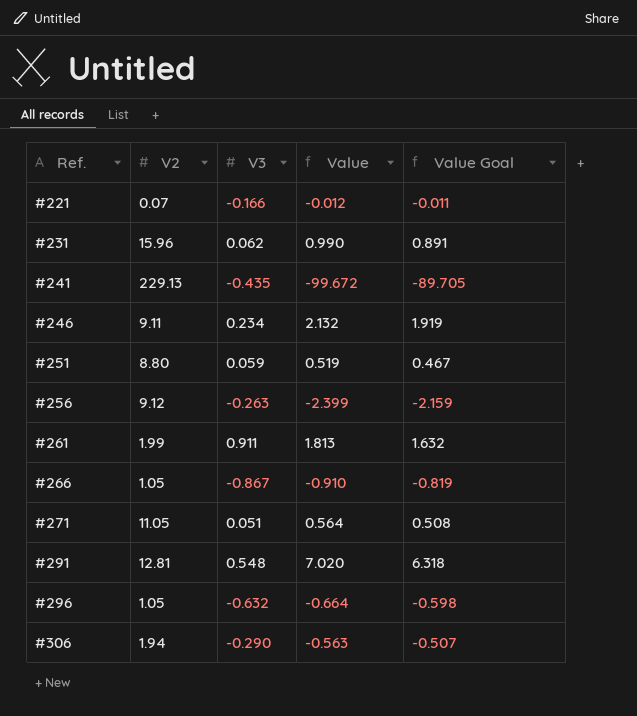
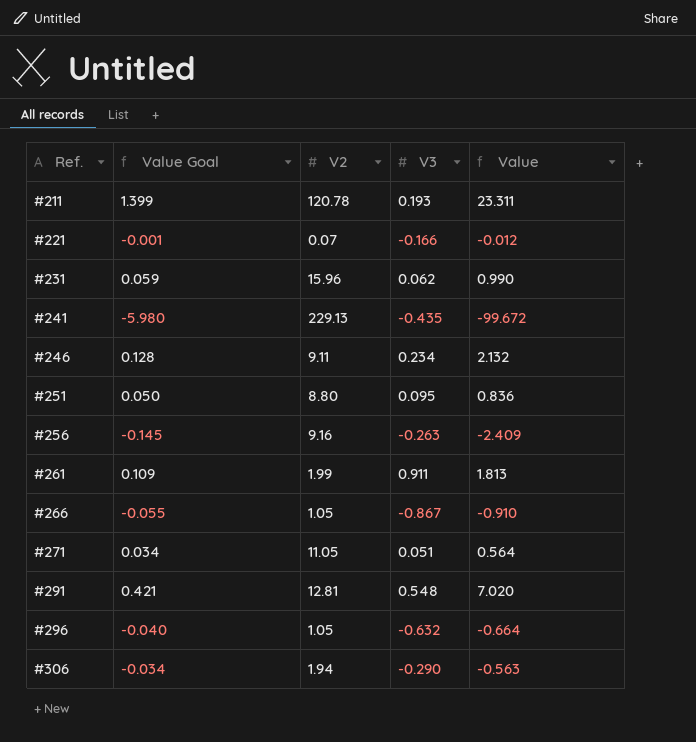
column Value Goal | formula: [Value] * 0.9 -> [Value] * 0.06
column Value Goal | position: 5 -> 2
row #211: none -> 1.399 | 120.78 | 0.193 | 23.311
#251 | V3: 0.059 -> 0.095
#251 | Value: 0.519 -> 0.836
#256 | V2: 9.12 -> 9.16
#256 | Value: -2.399 -> -2.409

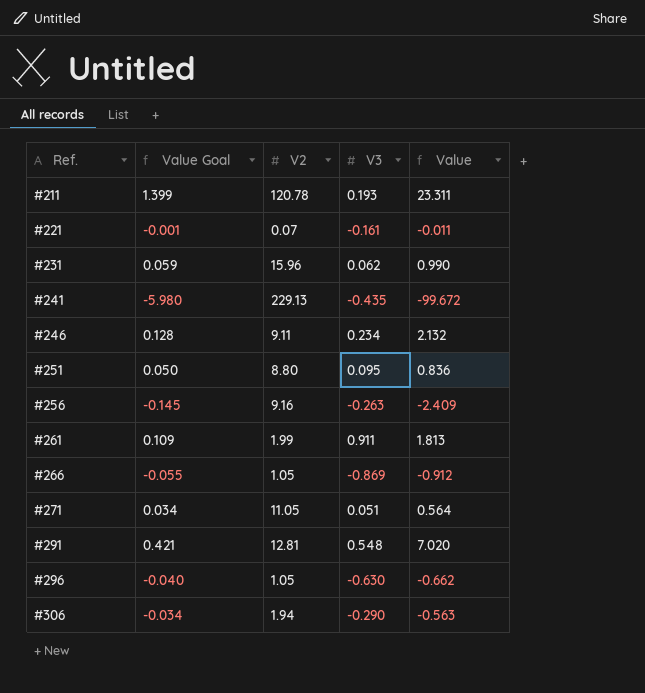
#221 | V3: -0.166 -> -0.161
#221 | Value: -0.012 -> -0.011
#266 | V3: -0.867 -> -0.869
#266 | Value: -0.910 -> -0.912
#296 | V3: -0.632 -> -0.630
#296 | Value: -0.664 -> -0.662

